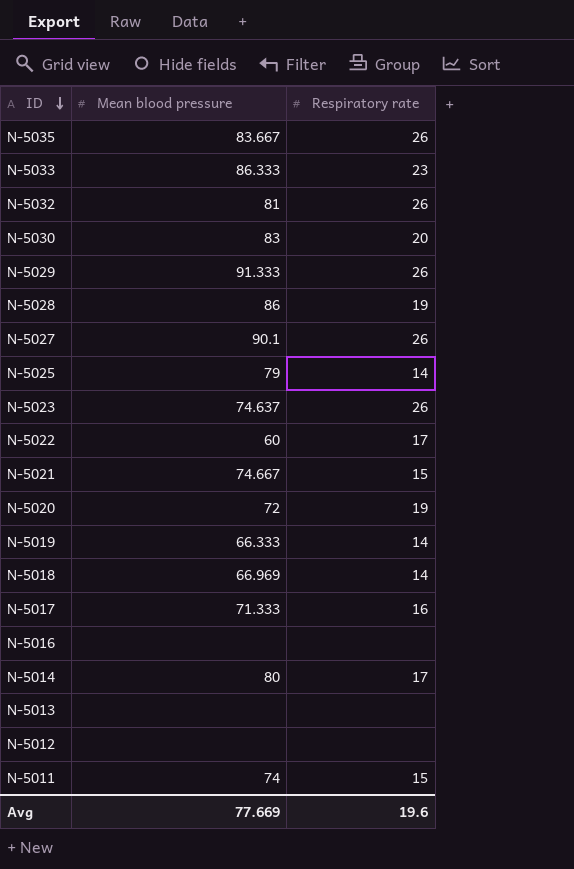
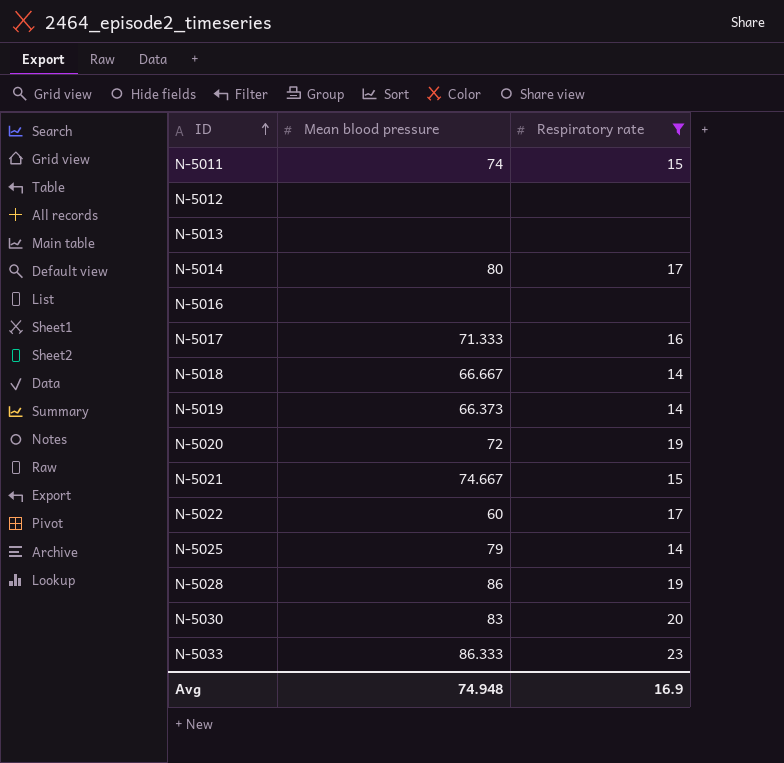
filter: none -> Respiratory rate != 26
row order: ID descending -> ID ascending
N-5018 | Mean blood pressure: 66.969 -> 66.667
N-5019 | Mean blood pressure: 66.333 -> 66.373
Avg | Mean blood pressure: 77.669 -> 74.948
Avg | Respiratory rate: 19.6 -> 16.9

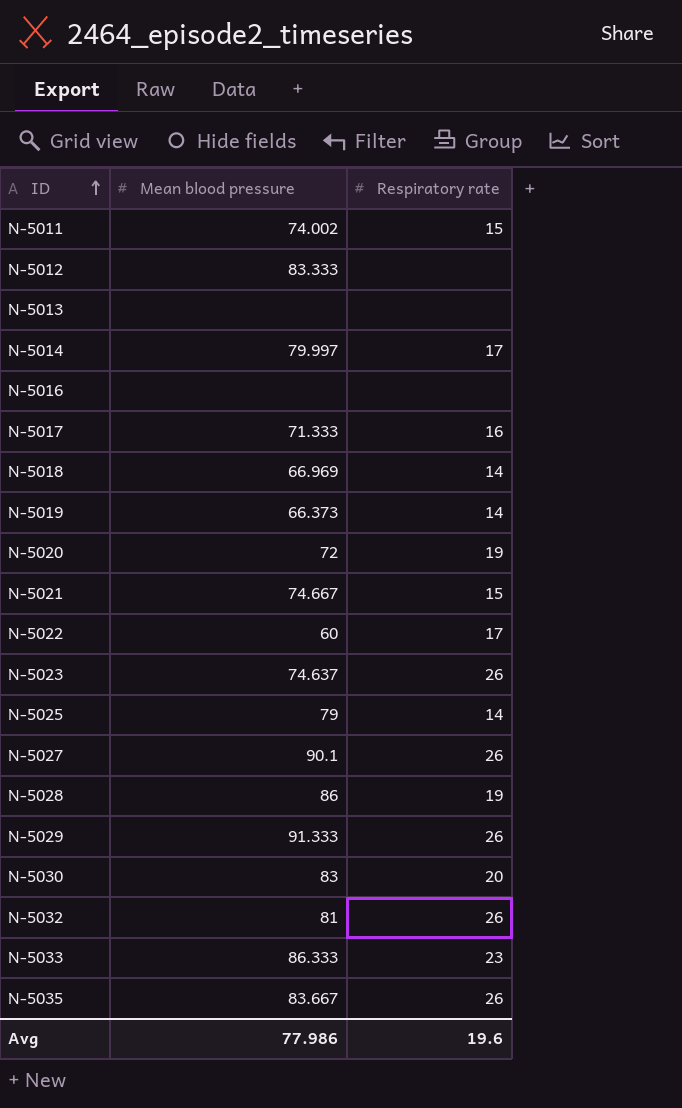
filter: Respiratory rate != 26 -> none
N-5011 | Mean blood pressure: 74 -> 74.002
N-5012 | Mean blood pressure: none -> 83.333
N-5014 | Mean blood pressure: 80 -> 79.997
N-5018 | Mean blood pressure: 66.667 -> 66.969
Avg | Mean blood pressure: 74.948 -> 77.986
Avg | Respiratory rate: 16.9 -> 19.6

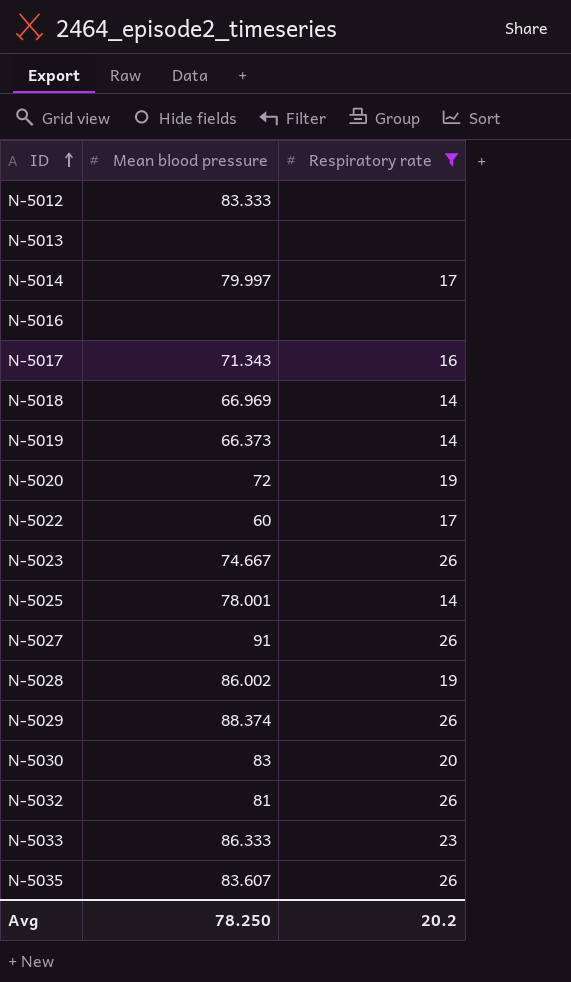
filter: none -> Respiratory rate != 15
N-5017 | Mean blood pressure: 71.333 -> 71.343
N-5023 | Mean blood pressure: 74.637 -> 74.667
N-5025 | Mean blood pressure: 79 -> 78.001
N-5027 | Mean blood pressure: 90.1 -> 91
N-5028 | Mean blood pressure: 86 -> 86.002
N-5029 | Mean blood pressure: 91.333 -> 88.374
N-5035 | Mean blood pressure: 83.667 -> 83.607
Avg | Mean blood pressure: 77.986 -> 78.250
Avg | Respiratory rate: 19.6 -> 20.2

